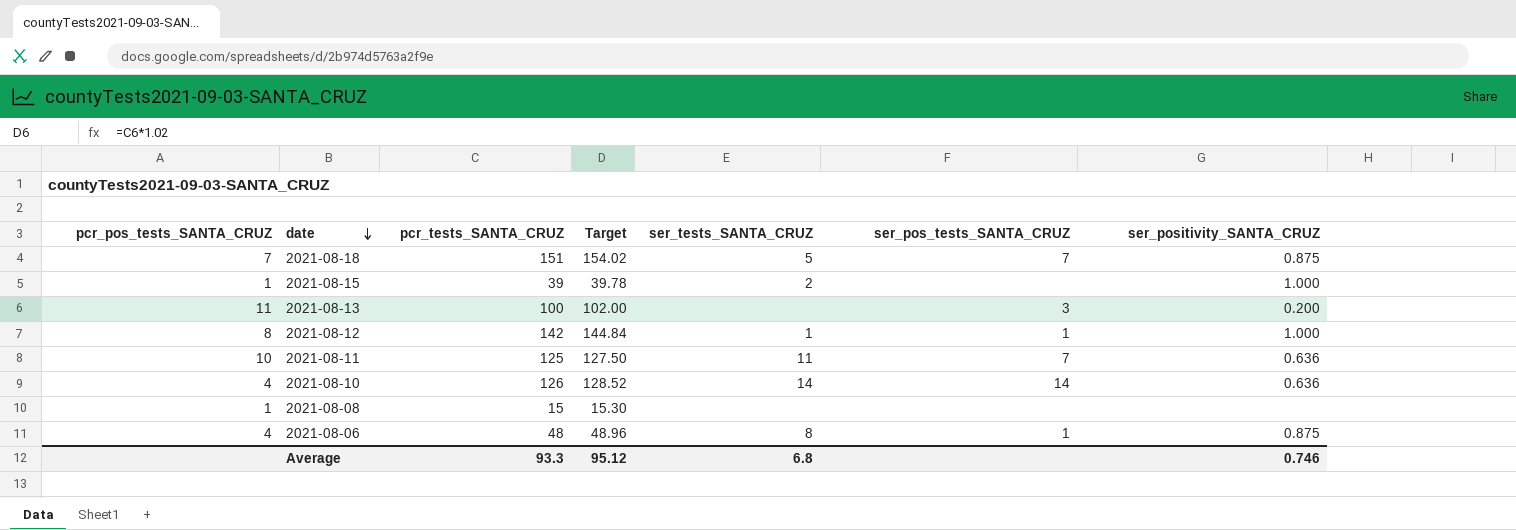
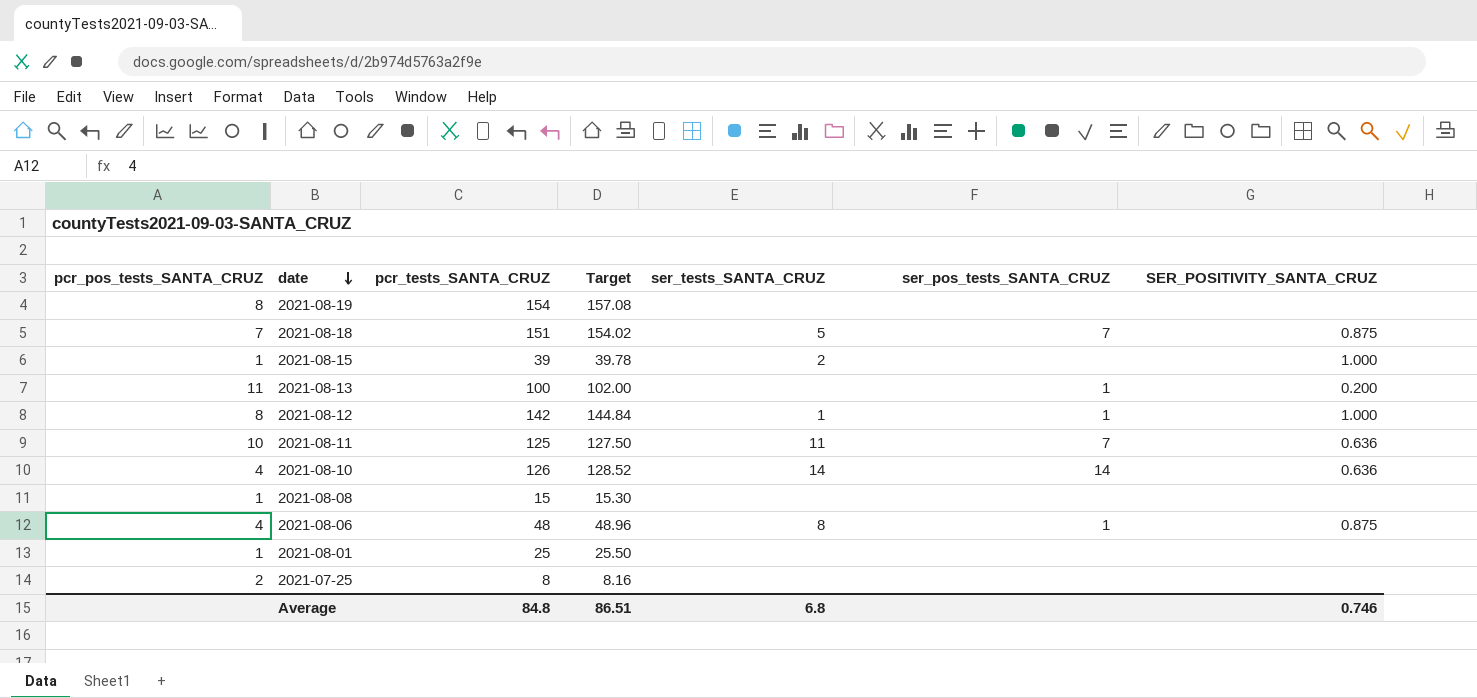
column name: ser_positivity_SANTA_CRUZ -> SER_POSITIVITY_SANTA_CRUZ
row 2021-08-19: none -> 8 | 154 | 157.08 | none | none | none
2021-08-13 | ser_pos_tests_SANTA_CRUZ: 3 -> 1
row 2021-08-01: none -> 1 | 25 | 25.50 | none | none | none
row 2021-07-25: none -> 2 | 8 | 8.16 | none | none | none
Average | pcr_tests_SANTA_CRUZ: 93.3 -> 84.8
Average | Target: 95.12 -> 86.51

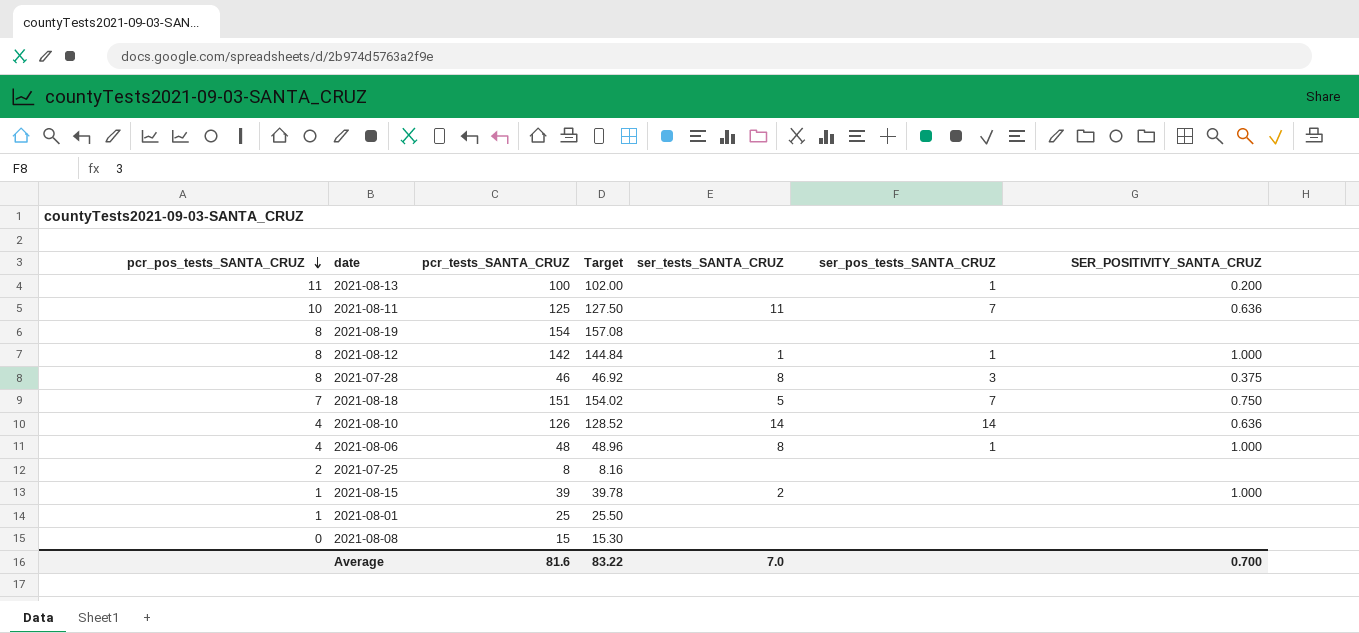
row order: date descending -> pcr_pos_tests_SANTA_CRUZ descending
row 2021-07-28: none -> 8 | 46 | 46.92 | 8 | 3 | 0.375
2021-08-18 | SER_POSITIVITY_SANTA_CRUZ: 0.875 -> 0.750
2021-08-06 | SER_POSITIVITY_SANTA_CRUZ: 0.875 -> 1.000
2021-08-08 | pcr_pos_tests_SANTA_CRUZ: 1 -> 0
Average | pcr_tests_SANTA_CRUZ: 84.8 -> 81.6
Average | Target: 86.51 -> 83.22
Average | ser_tests_SANTA_CRUZ: 6.8 -> 7.0
Average | SER_POSITIVITY_SANTA_CRUZ: 0.746 -> 0.700

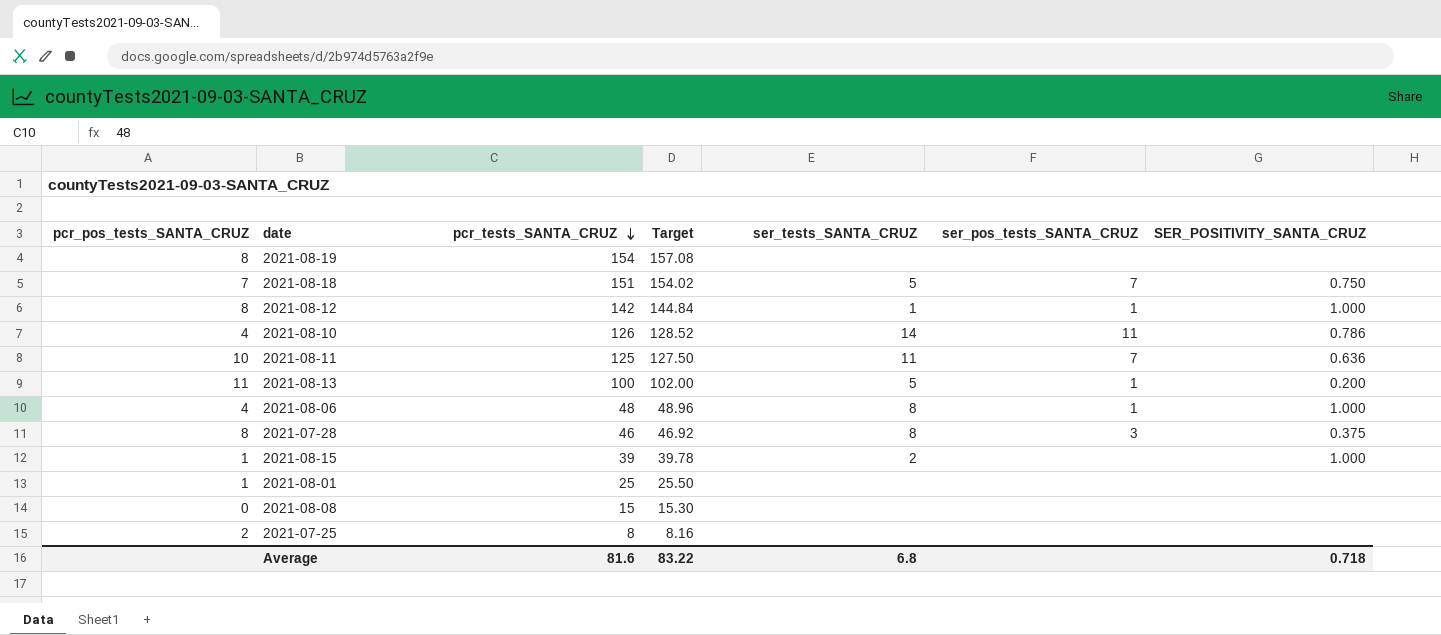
row order: pcr_pos_tests_SANTA_CRUZ descending -> pcr_tests_SANTA_CRUZ descending
2021-08-10 | ser_pos_tests_SANTA_CRUZ: 14 -> 11
2021-08-10 | SER_POSITIVITY_SANTA_CRUZ: 0.636 -> 0.786
2021-08-13 | ser_tests_SANTA_CRUZ: none -> 5
Average | ser_tests_SANTA_CRUZ: 7.0 -> 6.8
Average | SER_POSITIVITY_SANTA_CRUZ: 0.700 -> 0.718

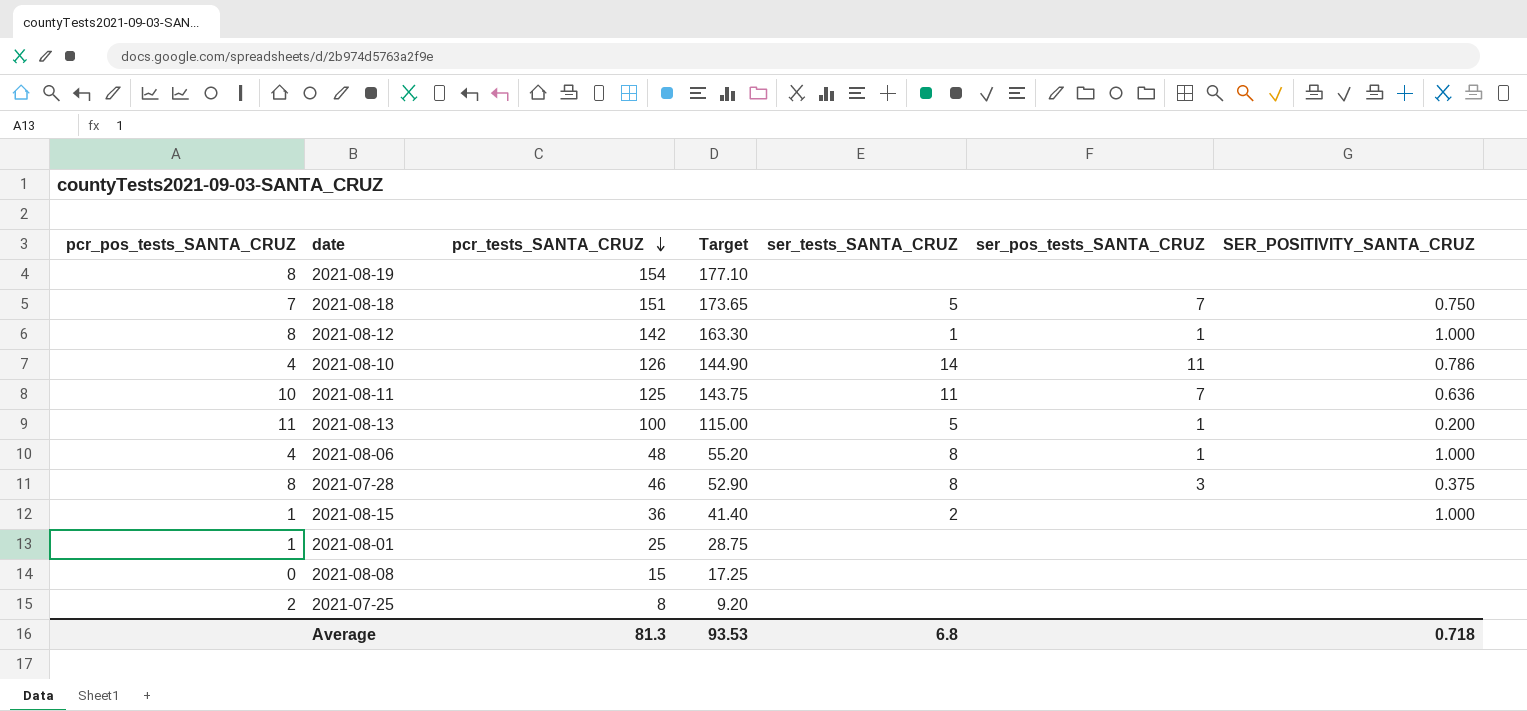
column Target | formula: [pcr_tests_SANTA_CRUZ] * 1.02 -> [pcr_tests_SANTA_CRUZ] * 1.15
2021-08-15 | pcr_tests_SANTA_CRUZ: 39 -> 36
Average | pcr_tests_SANTA_CRUZ: 81.6 -> 81.3
Average | Target: 83.22 -> 93.53

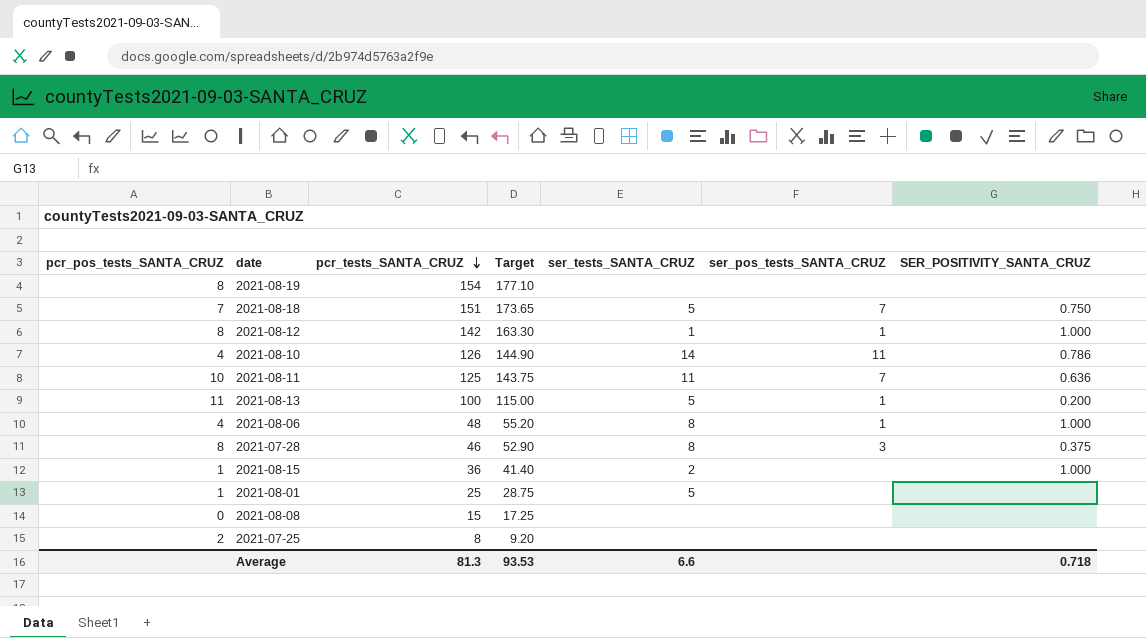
2021-08-01 | ser_tests_SANTA_CRUZ: none -> 5
Average | ser_tests_SANTA_CRUZ: 6.8 -> 6.6

